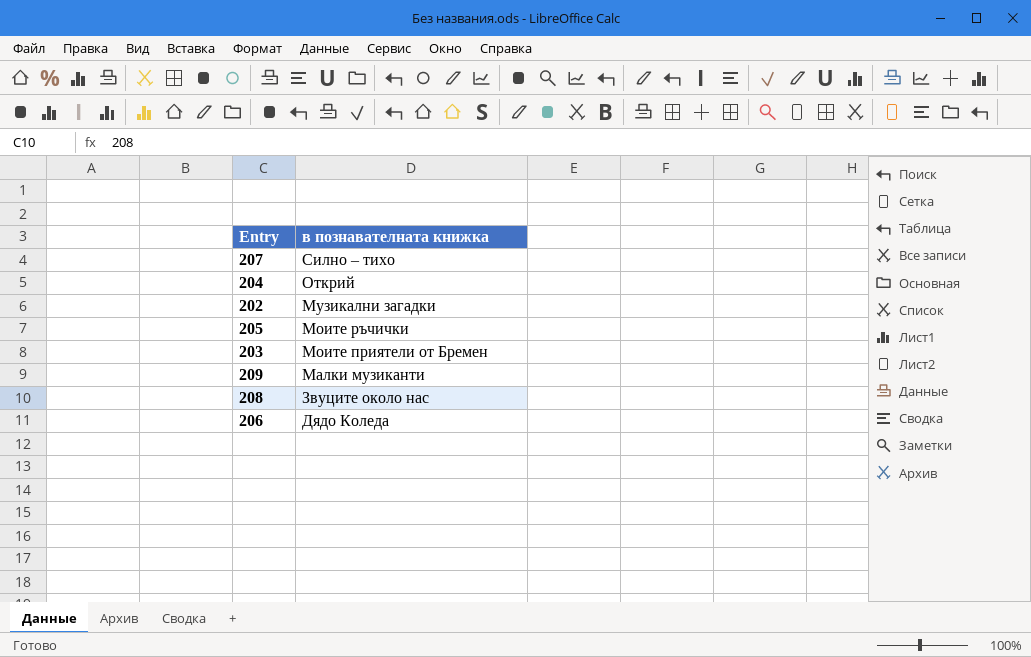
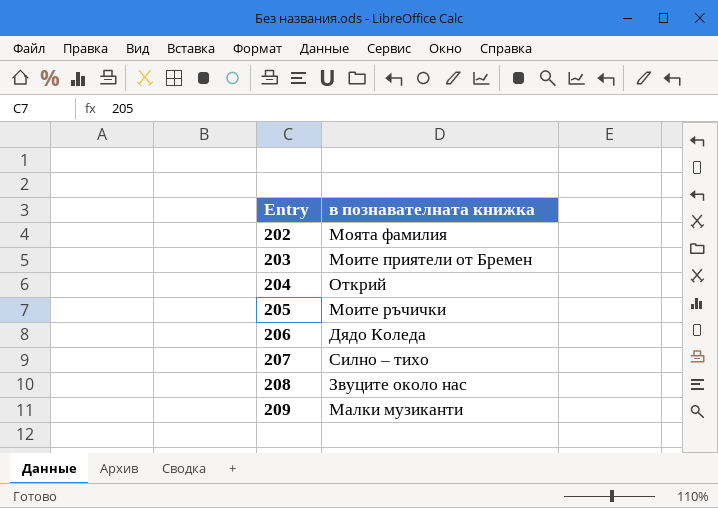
row order: в познавателната книжка descending -> Entry ascending
202 | в познавателната книжка: Музикални загадки -> Моята фамилия

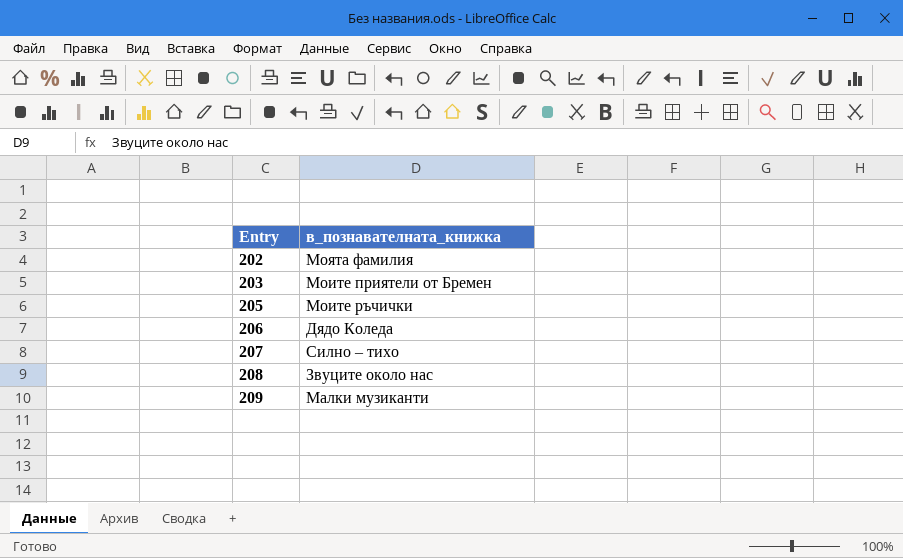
column name: в познавателната книжка -> в_познавателната_книжка
row 204: Открий -> none

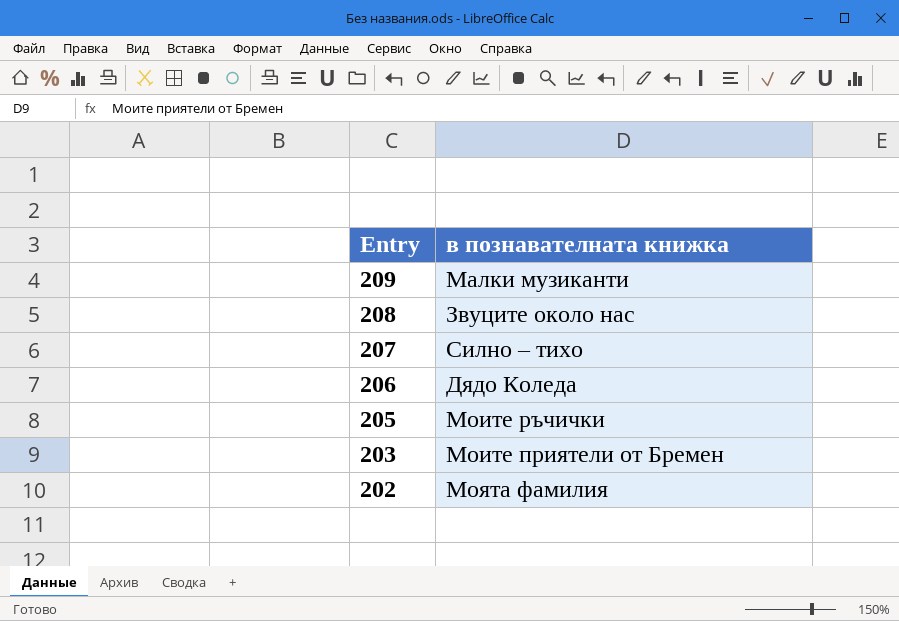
row order: Entry ascending -> Entry descending
column name: в_познавателната_книжка -> в познавателната книжка

